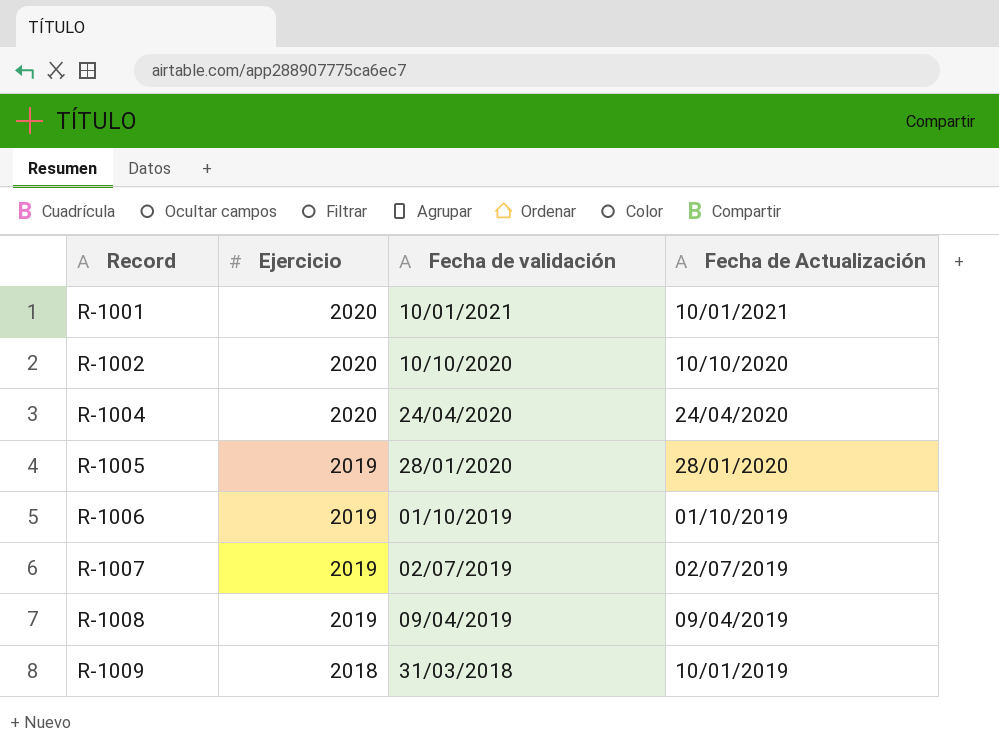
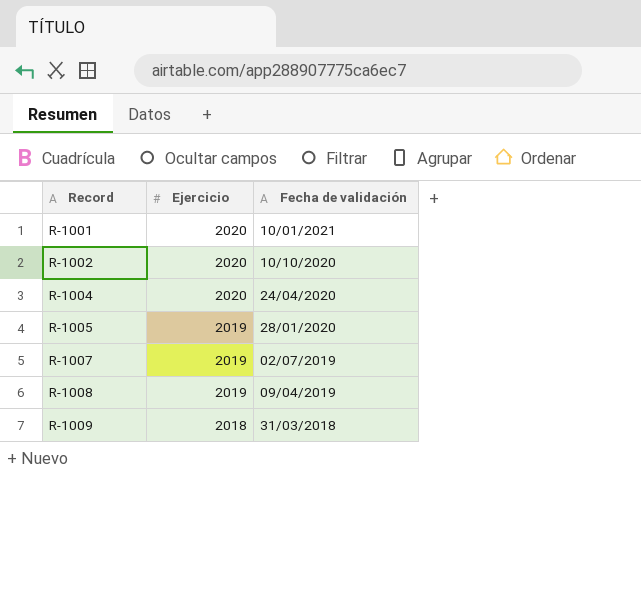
column Fecha de Actualización | position: 4 -> none
row R-1006: 2019 | 01/10/2019 | 01/10/2019 -> none

